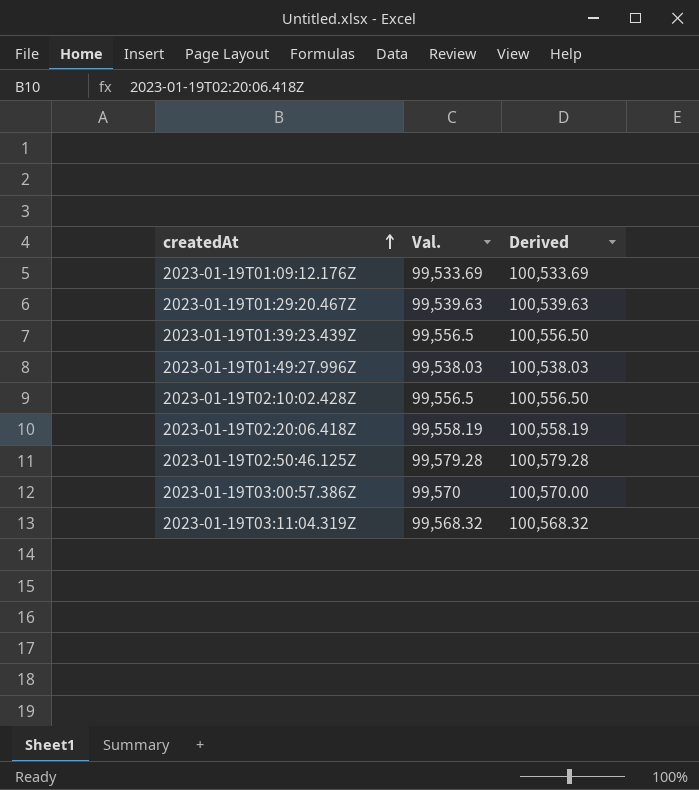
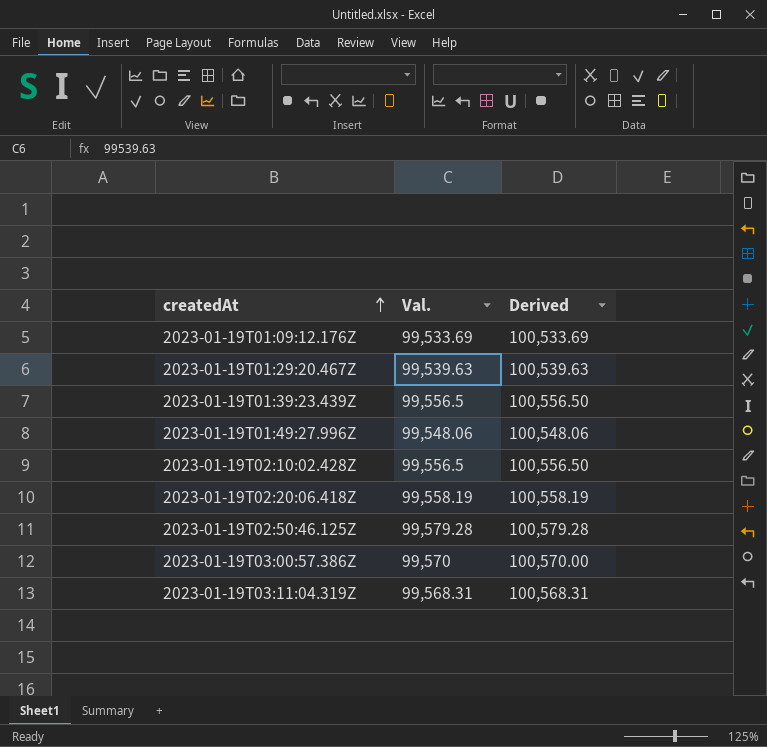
2023-01-19T01:49:27.996Z | Val.: 99,538.03 -> 99,548.06
2023-01-19T01:49:27.996Z | Derived: 100,538.03 -> 100,548.06
2023-01-19T03:11:04.319Z | Val.: 99,568.32 -> 99,568.31
2023-01-19T03:11:04.319Z | Derived: 100,568.32 -> 100,568.31

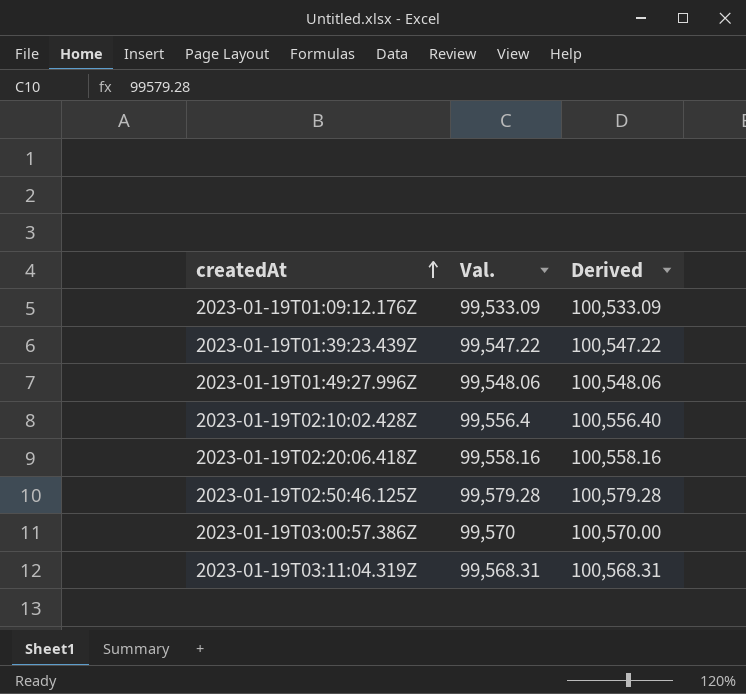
row 2023-01-19T01:29:20.467Z: 99,539.63 | 100,539.63 -> none
2023-01-19T01:09:12.176Z | Val.: 99,533.69 -> 99,533.09
2023-01-19T01:09:12.176Z | Derived: 100,533.69 -> 100,533.09
2023-01-19T01:39:23.439Z | Val.: 99,556.5 -> 99,547.22
2023-01-19T01:39:23.439Z | Derived: 100,556.50 -> 100,547.22
2023-01-19T02:10:02.428Z | Val.: 99,556.5 -> 99,556.4
2023-01-19T02:10:02.428Z | Derived: 100,556.50 -> 100,556.40
2023-01-19T02:20:06.418Z | Val.: 99,558.19 -> 99,558.16
2023-01-19T02:20:06.418Z | Derived: 100,558.19 -> 100,558.16

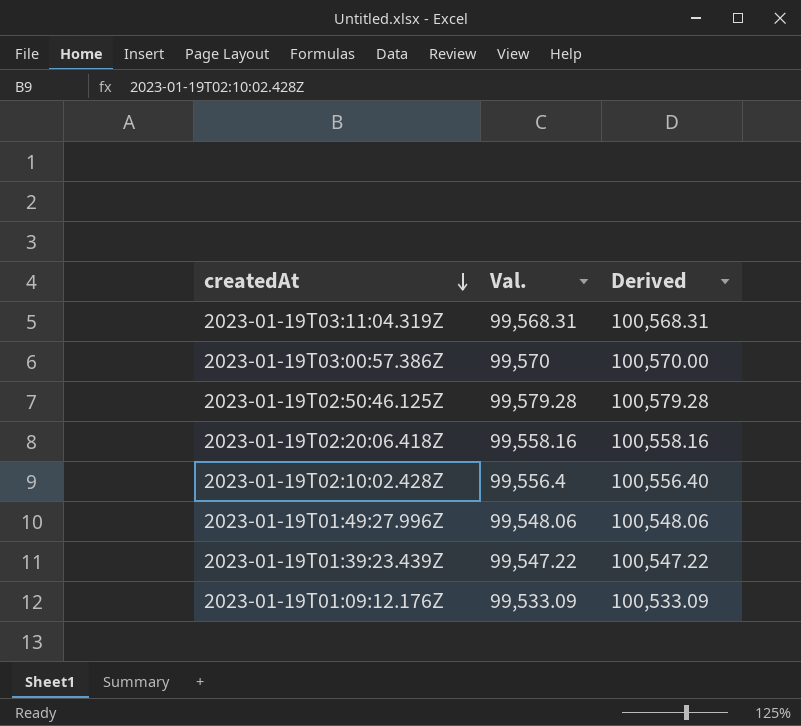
row order: createdAt ascending -> createdAt descending

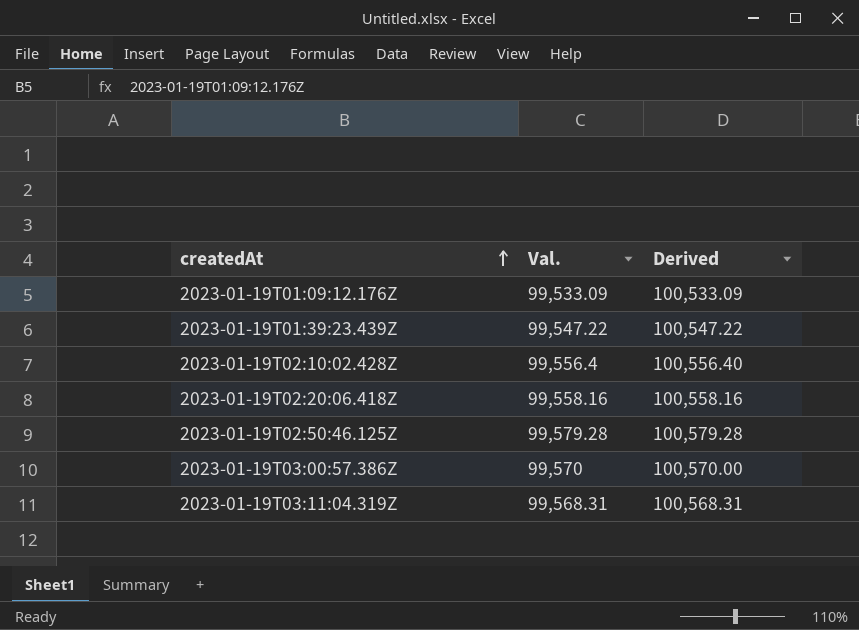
row order: createdAt descending -> createdAt ascending
row 2023-01-19T01:49:27.996Z: 99,548.06 | 100,548.06 -> none

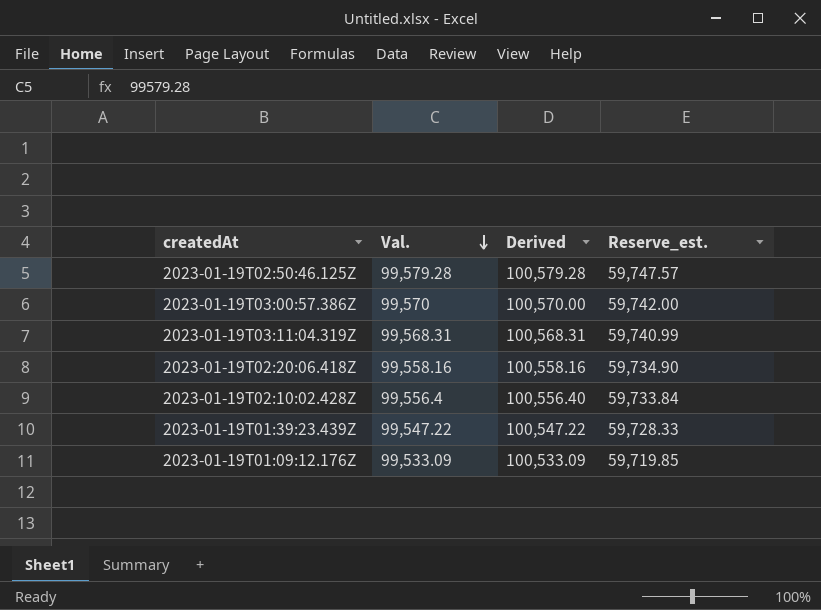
row order: createdAt ascending -> Val. descending
column Reserve_est. | formula: none -> [Val.] * 0.6

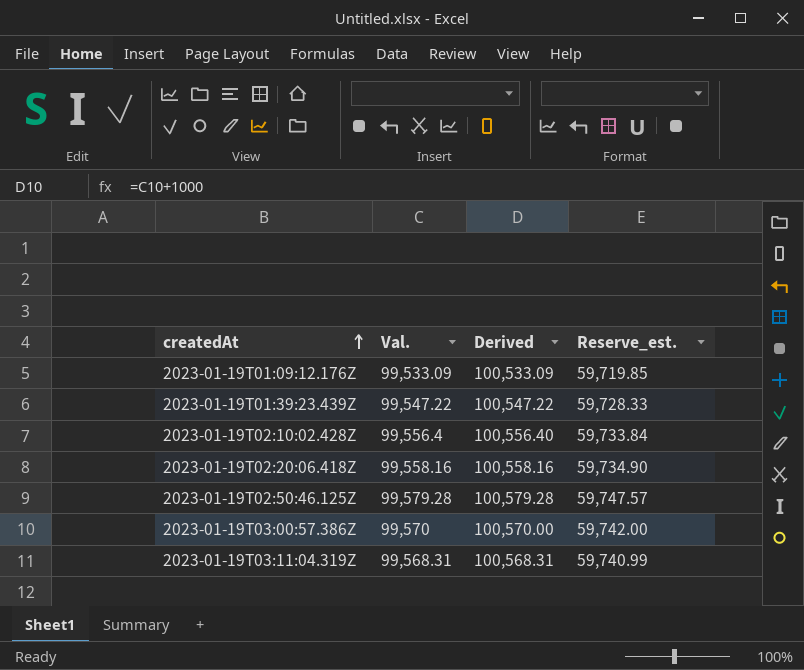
row order: Val. descending -> createdAt ascending

